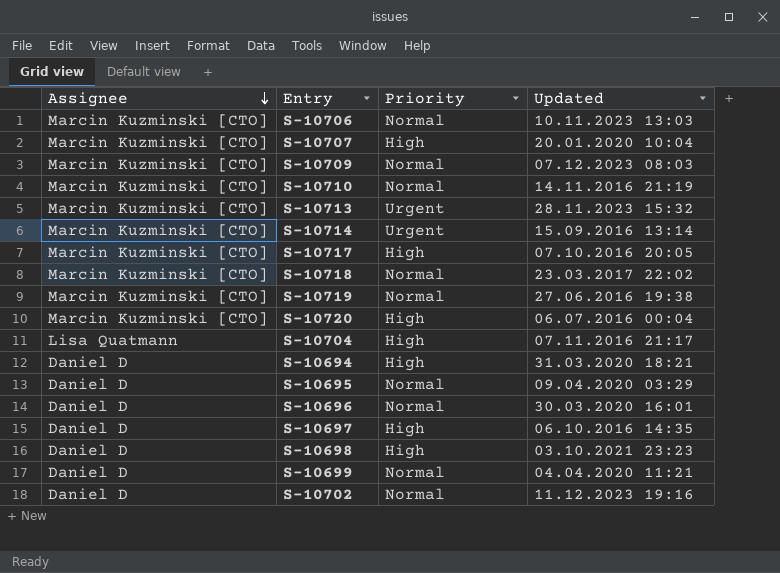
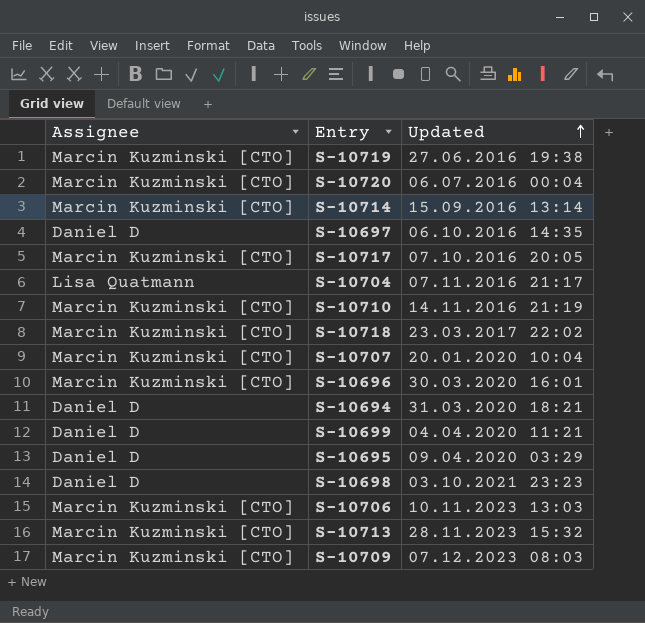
row order: Assignee descending -> Updated ascending
column Priority | position: 3 -> none
row S-10702: Daniel D | Normal | 11.12.2023 19:16 -> none
S-10696 | Assignee: Daniel D -> Marcin Kuzminski [CTO]

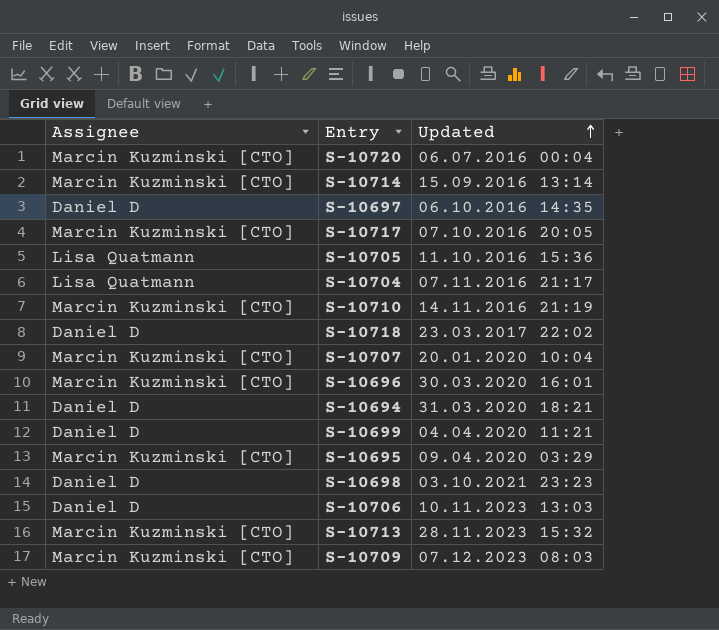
row S-10719: Marcin Kuzminski [CTO] | 27.06.2016 19:38 -> none
row S-10705: none -> Lisa Quatmann | 11.10.2016 15:36
S-10718 | Assignee: Marcin Kuzminski [CTO] -> Daniel D
S-10695 | Assignee: Daniel D -> Marcin Kuzminski [CTO]
S-10706 | Assignee: Marcin Kuzminski [CTO] -> Daniel D

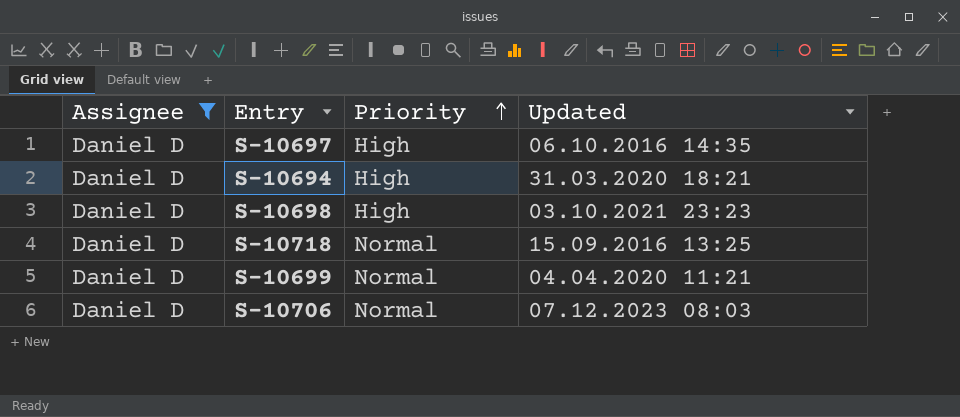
filter: none -> Assignee = Daniel D
row order: Updated ascending -> Priority ascending
column Priority | position: none -> 3
S-10718 | Updated: 23.03.2017 22:02 -> 15.09.2016 13:25
S-10706 | Updated: 10.11.2023 13:03 -> 07.12.2023 08:03

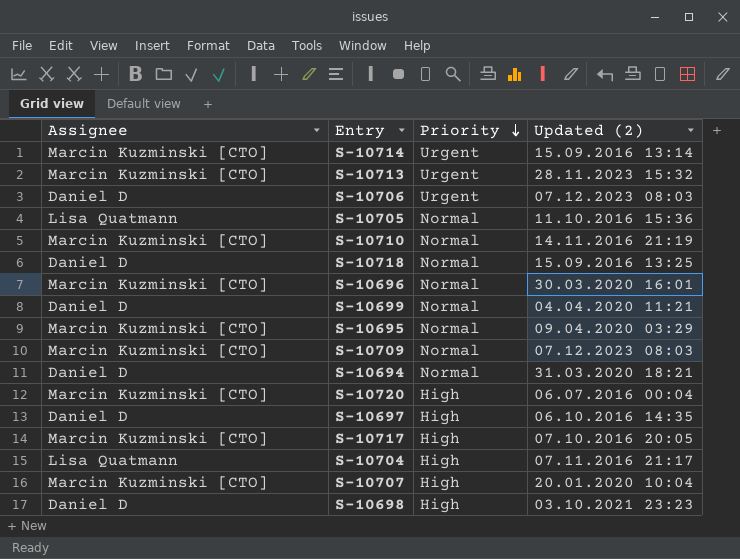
filter: Assignee = Daniel D -> none
row order: Priority ascending -> Priority descending
column name: Updated -> Updated (2)
S-10706 | Priority: Normal -> Urgent
S-10694 | Priority: High -> Normal

